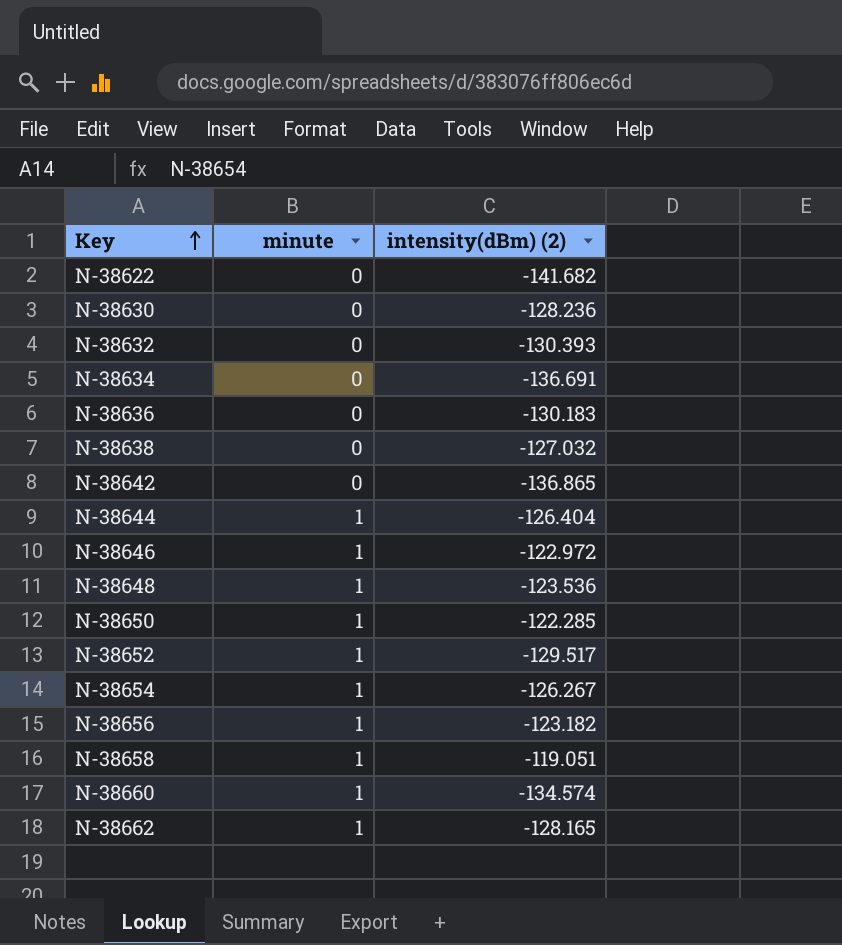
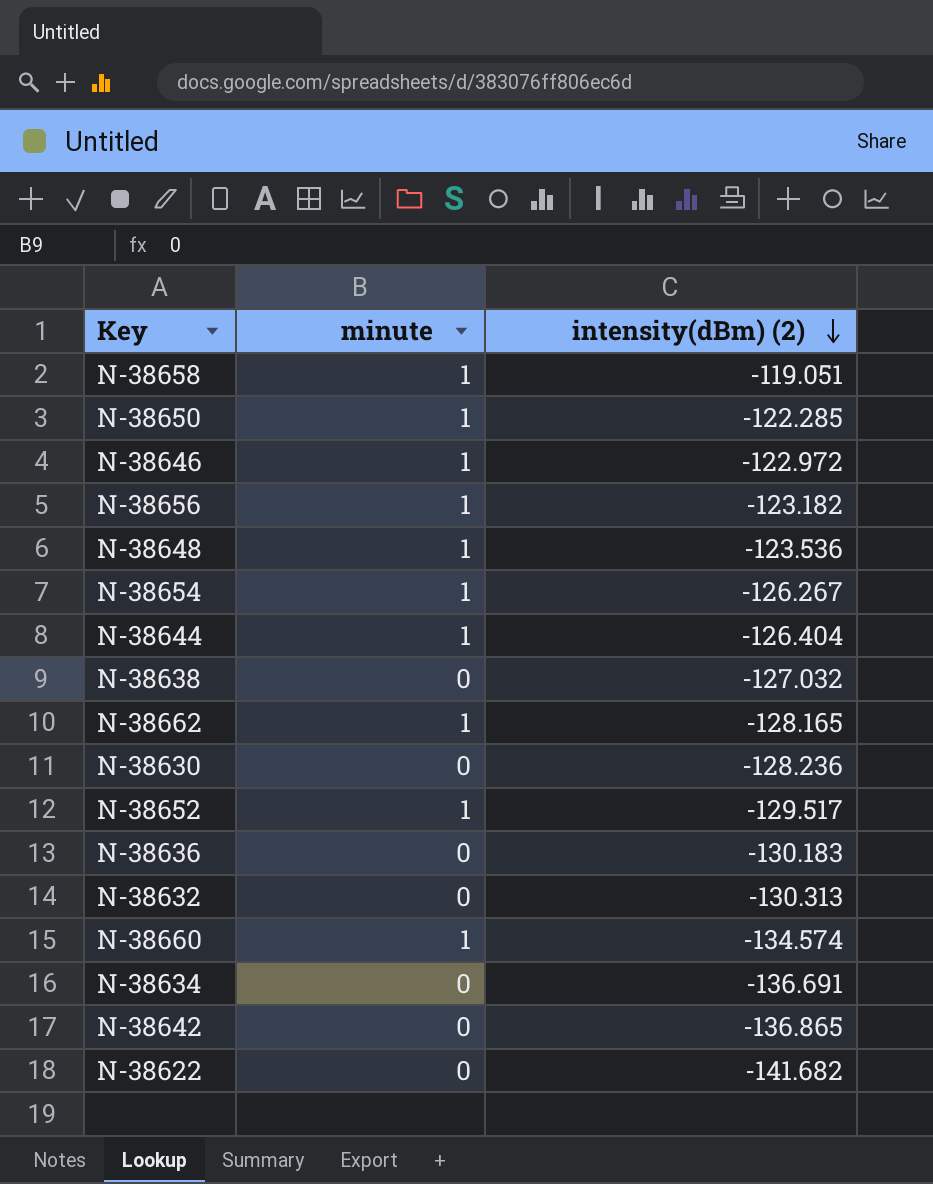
row order: Key ascending -> intensity(dBm) (2) descending
N-38632 | intensity(dBm) (2): -130.393 -> -130.313

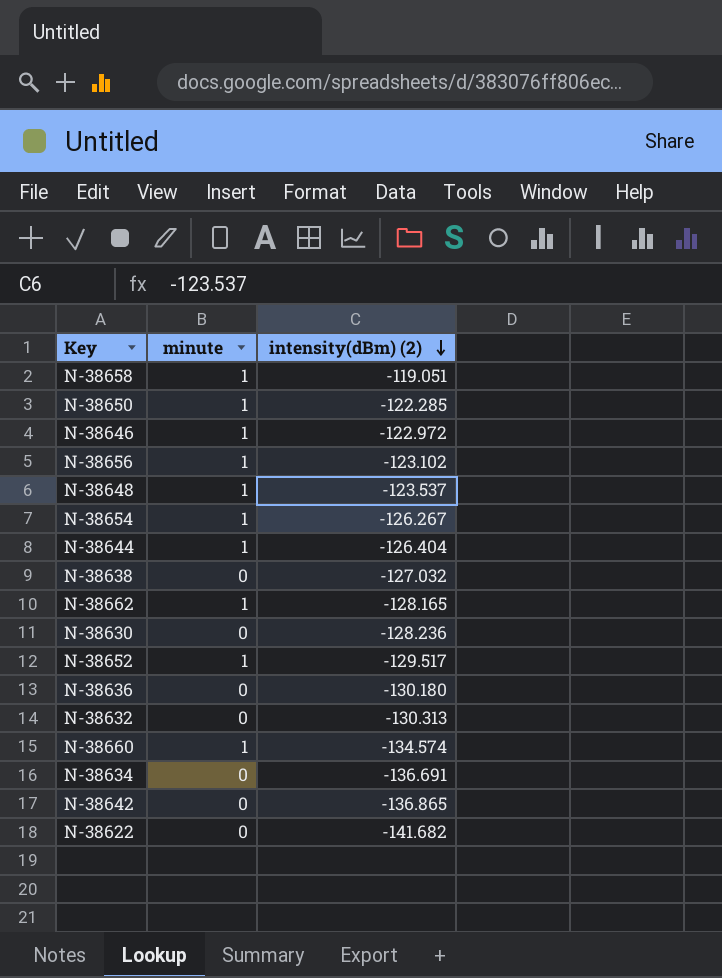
N-38656 | intensity(dBm) (2): -123.182 -> -123.102
N-38648 | intensity(dBm) (2): -123.536 -> -123.537
N-38636 | intensity(dBm) (2): -130.183 -> -130.180

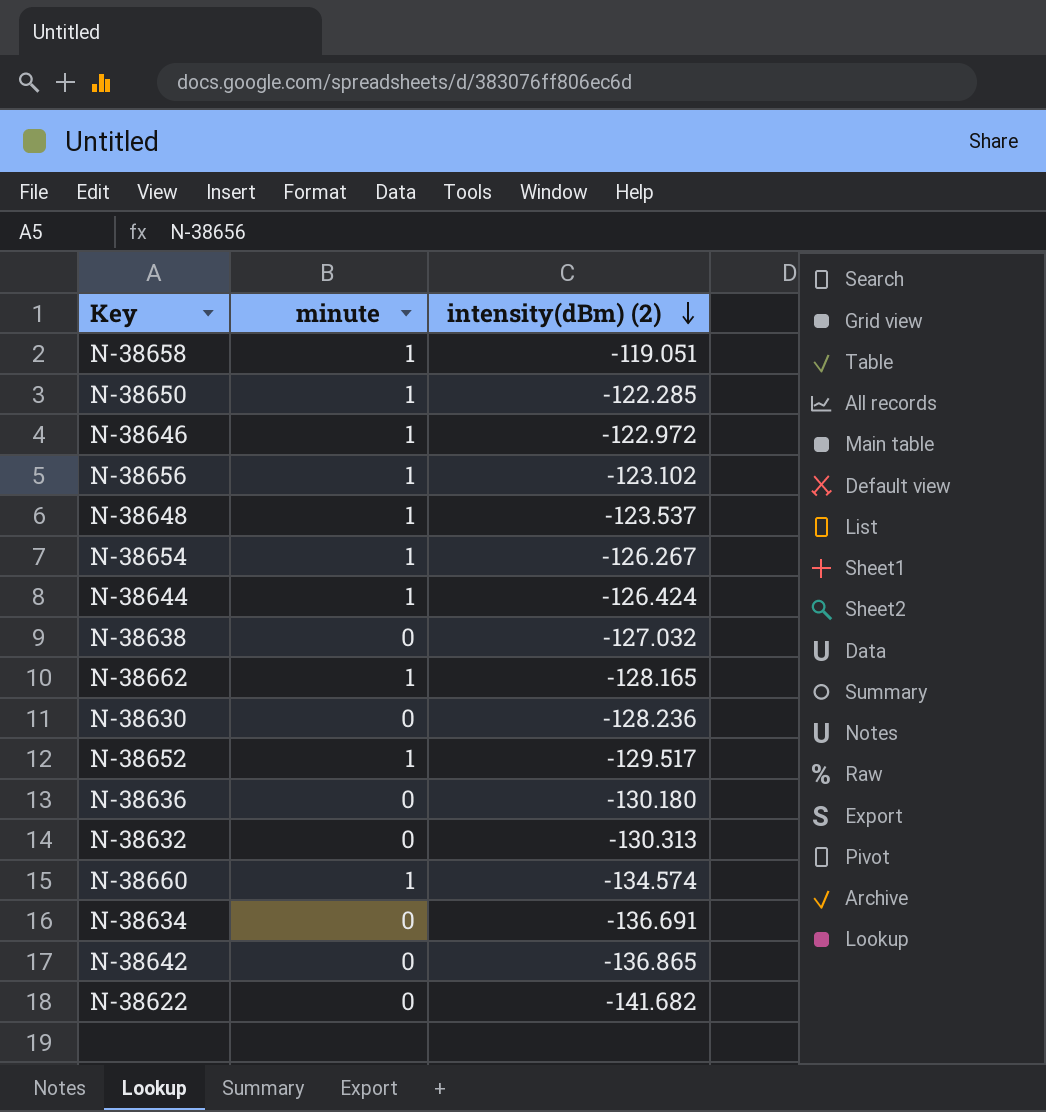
N-38644 | intensity(dBm) (2): -126.404 -> -126.424

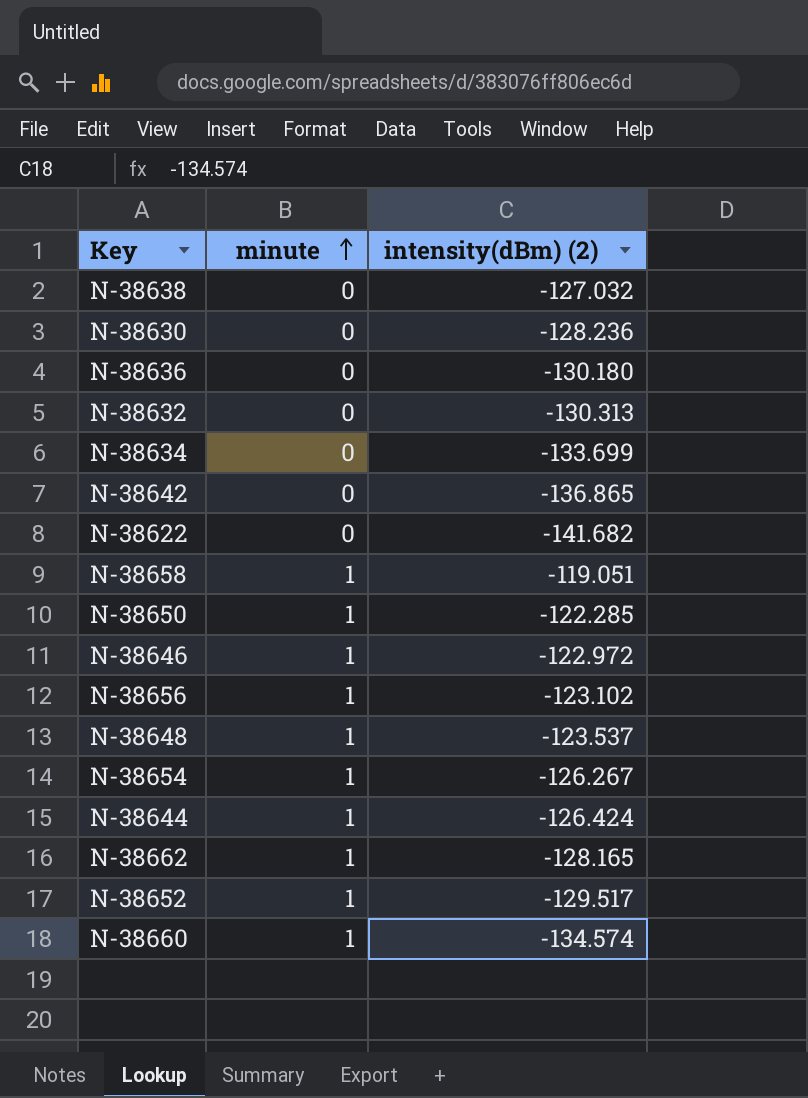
row order: intensity(dBm) (2) descending -> minute ascending
N-38634 | intensity(dBm) (2): -136.691 -> -133.699

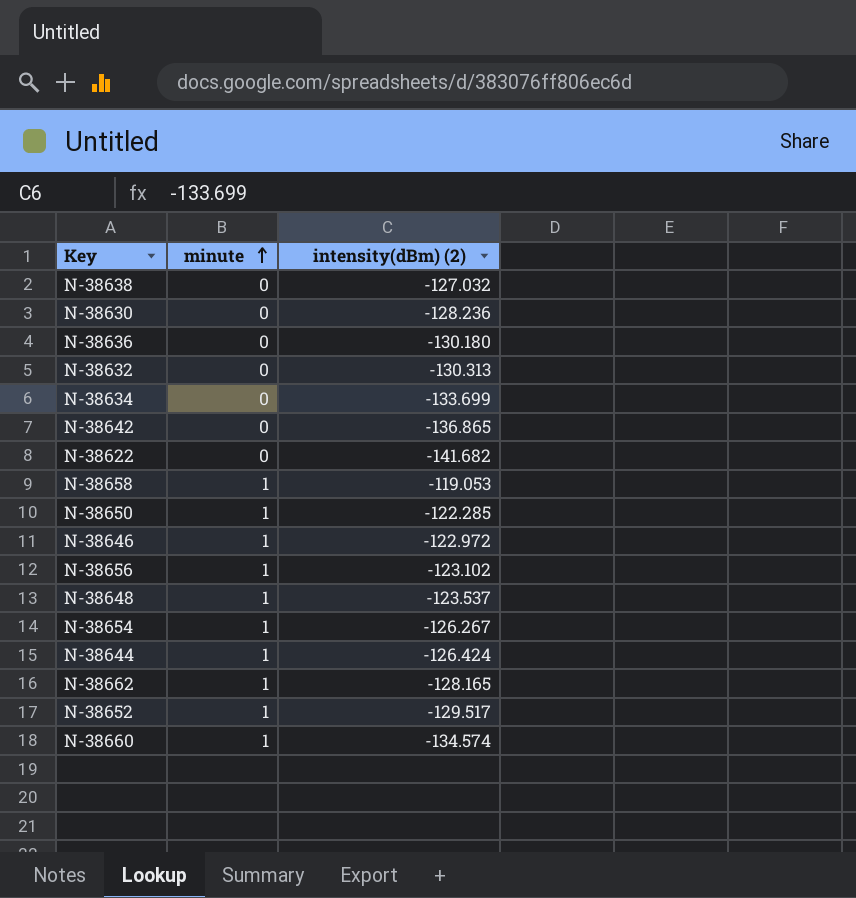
N-38658 | intensity(dBm) (2): -119.051 -> -119.053

